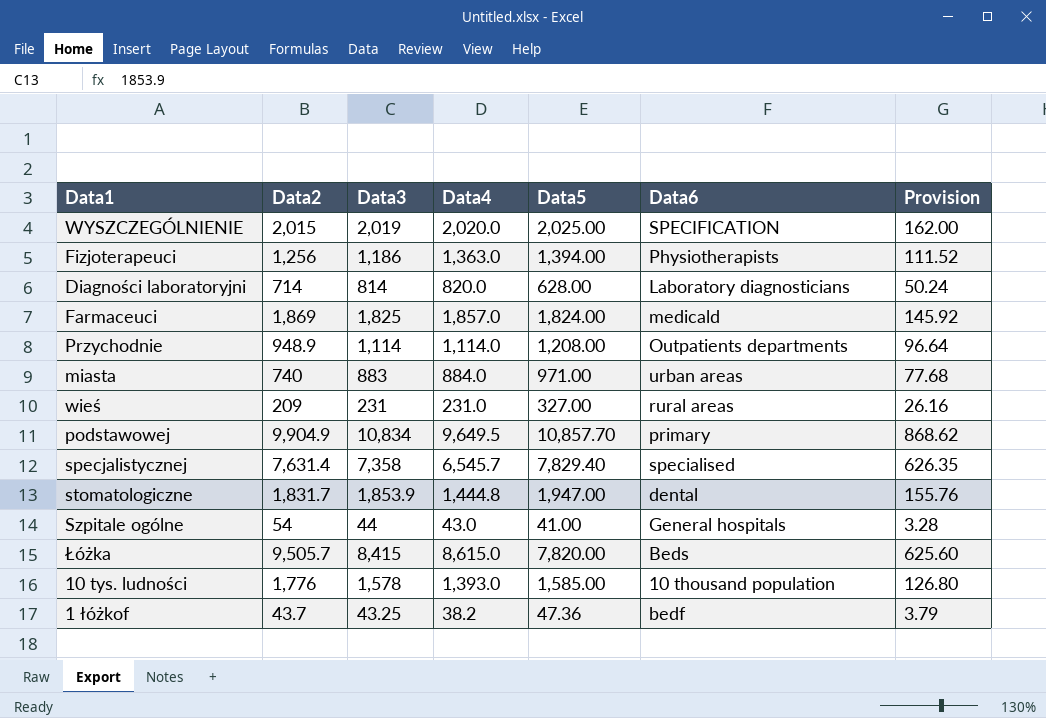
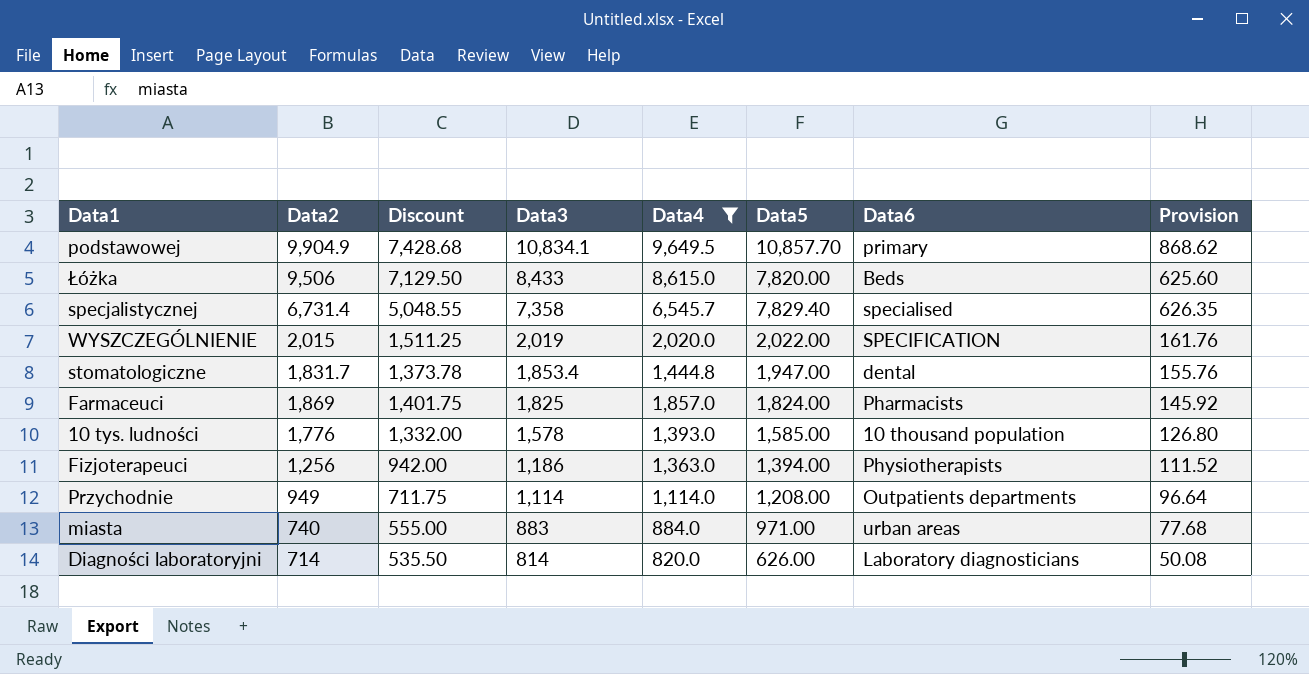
filter: none -> Data4 >= 820.0
row order: none -> Data3 descending
column Discount | formula: none -> [Data2] * 0.75
podstawowej | Data3: 10,834 -> 10,834.1
Łóżka | Data2: 9,505.7 -> 9,506
Łóżka | Data3: 8,415 -> 8,433
specjalistycznej | Data2: 7,631.4 -> 6,731.4
WYSZCZEGÓLNIENIE | Data5: 2,025.00 -> 2,022.00
WYSZCZEGÓLNIENIE | Provision: 162.00 -> 161.76
stomatologiczne | Data3: 1,853.9 -> 1,853.4
Farmaceuci | Data6: medicald -> Pharmacists
Przychodnie | Data2: 948.9 -> 949
Diagności laboratoryjni | Data5: 628.00 -> 626.00
Diagności laboratoryjni | Provision: 50.24 -> 50.08

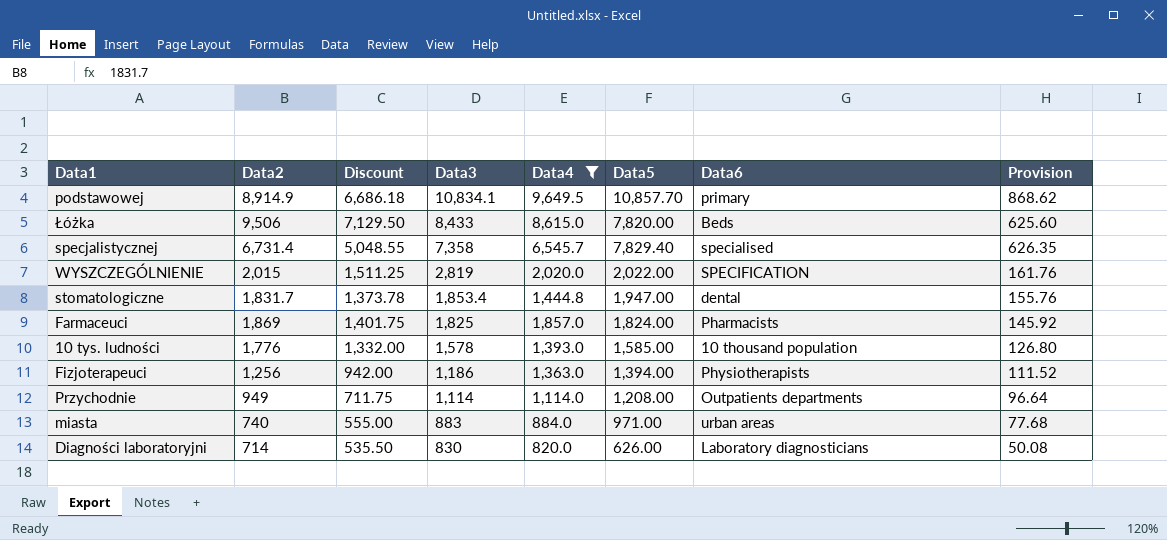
podstawowej | Data2: 9,904.9 -> 8,914.9
podstawowej | Discount: 7,428.68 -> 6,686.18
WYSZCZEGÓLNIENIE | Data3: 2,019 -> 2,819
Diagności laboratoryjni | Data3: 814 -> 830

